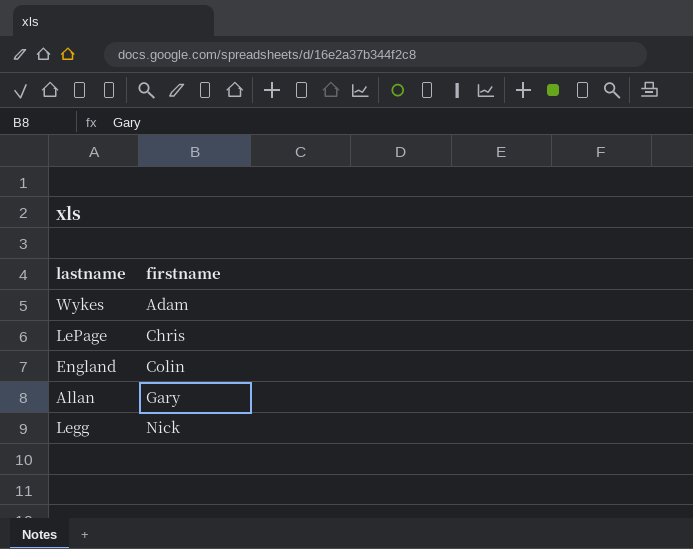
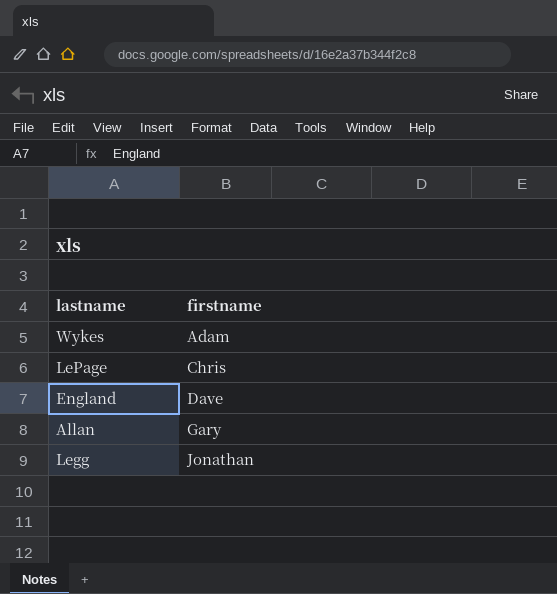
England | firstname: Colin -> Dave
Legg | firstname: Nick -> Jonathan

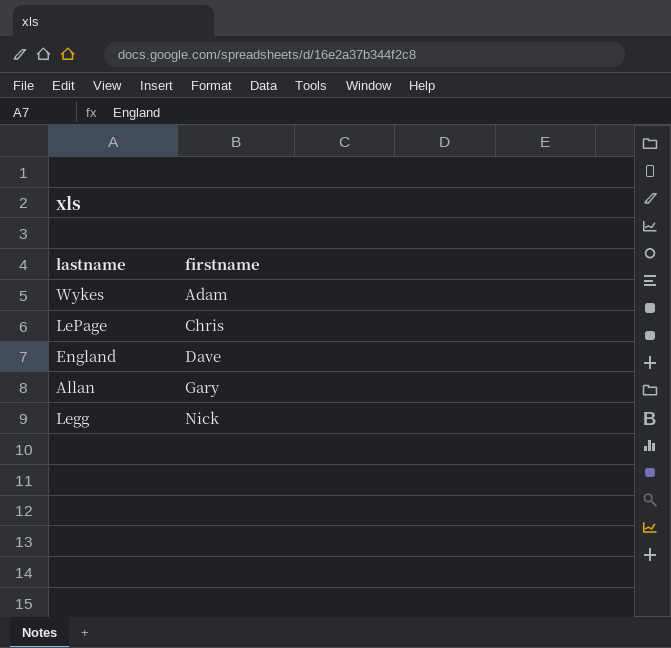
Legg | firstname: Jonathan -> Nick

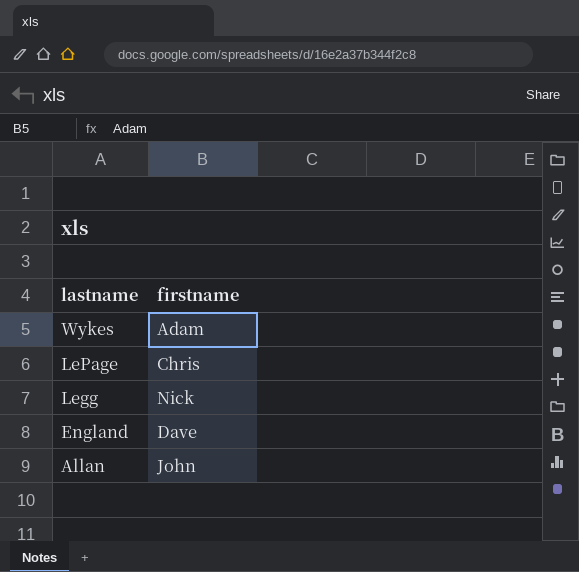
row order: firstname ascending -> lastname descending
Allan | firstname: Gary -> John

